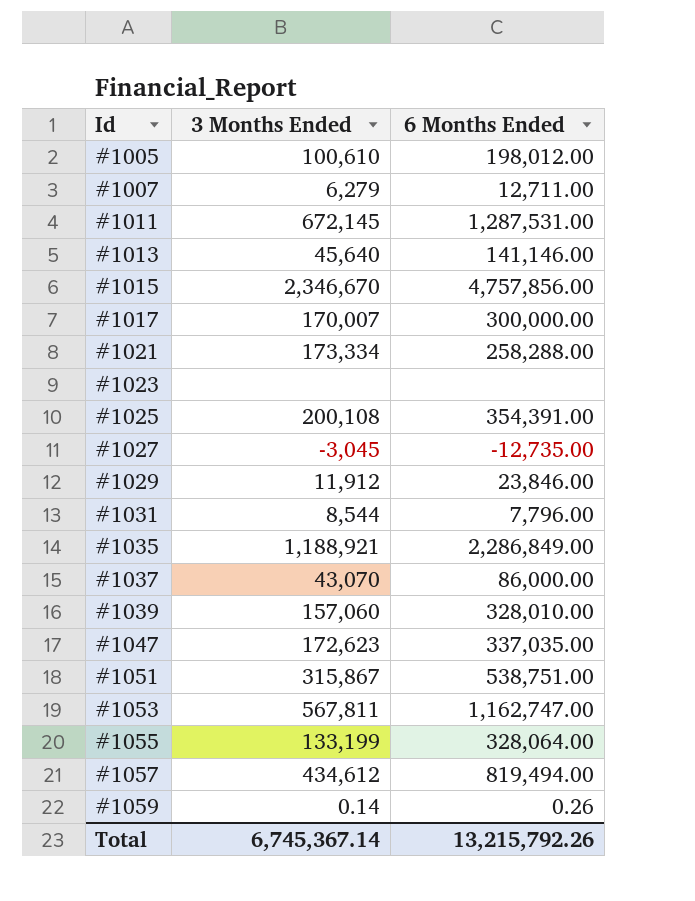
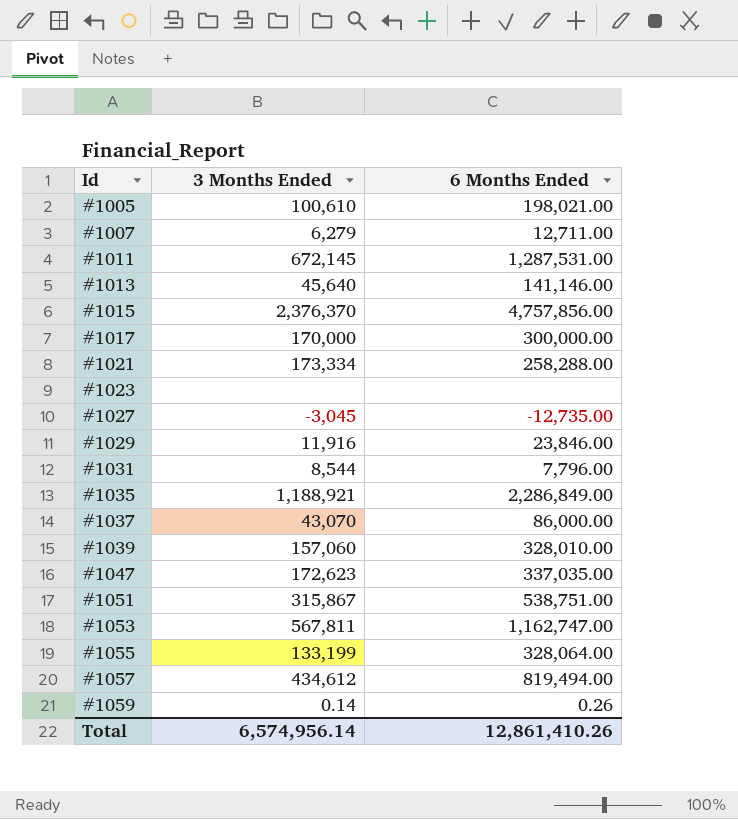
row #1025: 200,108 | 354,391.00 -> none
#1005 | 6 Months Ended: 198,012.00 -> 198,021.00
#1015 | 3 Months Ended: 2,346,670 -> 2,376,370
#1017 | 3 Months Ended: 170,007 -> 170,000
#1029 | 3 Months Ended: 11,912 -> 11,916
Total | 3 Months Ended: 6,745,367.14 -> 6,574,956.14
Total | 6 Months Ended: 13,215,792.26 -> 12,861,410.26

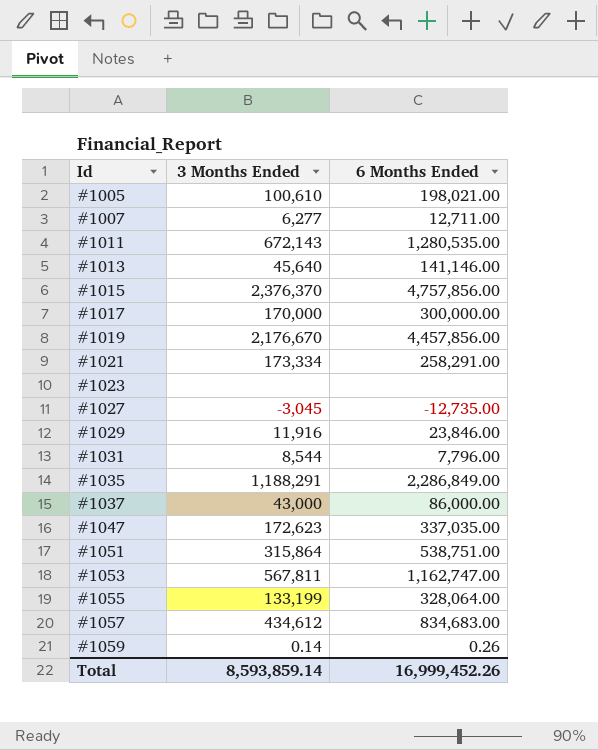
row #1039: 157,060 | 328,010.00 -> none
#1007 | 3 Months Ended: 6,279 -> 6,277
#1011 | 3 Months Ended: 672,145 -> 672,143
#1011 | 6 Months Ended: 1,287,531.00 -> 1,280,535.00
row #1019: none -> 2,176,670 | 4,457,856.00
#1021 | 6 Months Ended: 258,288.00 -> 258,291.00
#1035 | 3 Months Ended: 1,188,921 -> 1,188,291
#1037 | 3 Months Ended: 43,070 -> 43,000
#1051 | 3 Months Ended: 315,867 -> 315,864
#1057 | 6 Months Ended: 819,494.00 -> 834,683.00
Total | 3 Months Ended: 6,574,956.14 -> 8,593,859.14
Total | 6 Months Ended: 12,861,410.26 -> 16,999,452.26

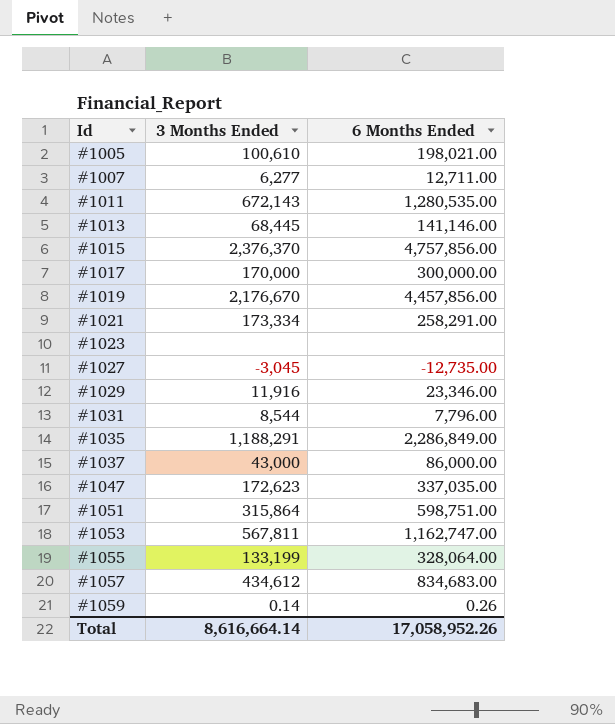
#1013 | 3 Months Ended: 45,640 -> 68,445
#1029 | 6 Months Ended: 23,846.00 -> 23,346.00
#1051 | 6 Months Ended: 538,751.00 -> 598,751.00
Total | 3 Months Ended: 8,593,859.14 -> 8,616,664.14
Total | 6 Months Ended: 16,999,452.26 -> 17,058,952.26

